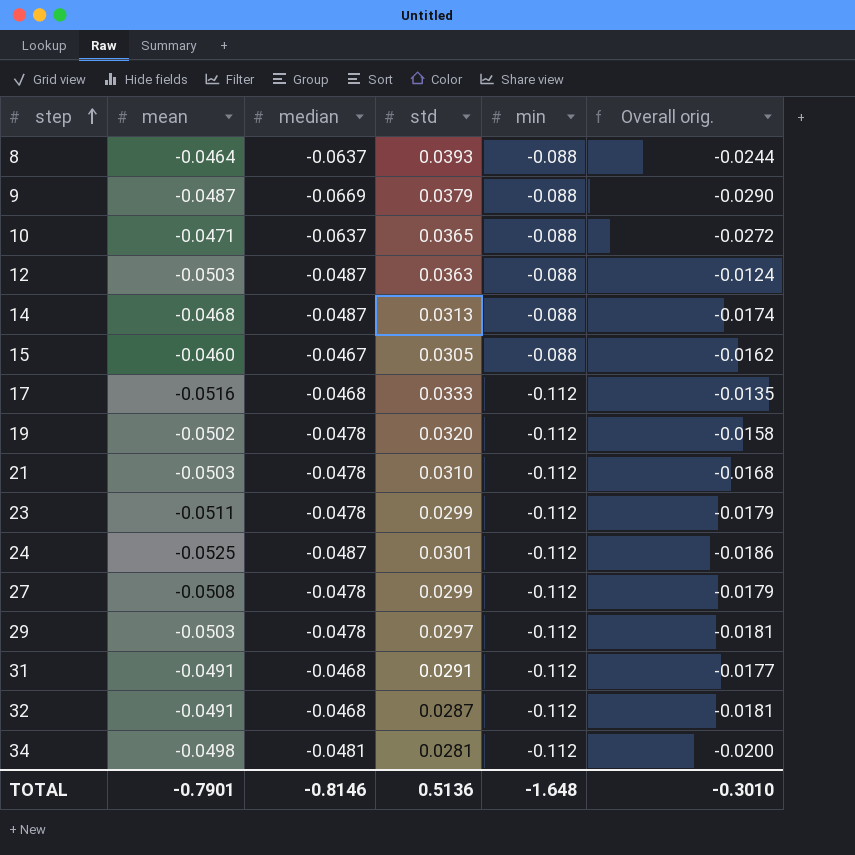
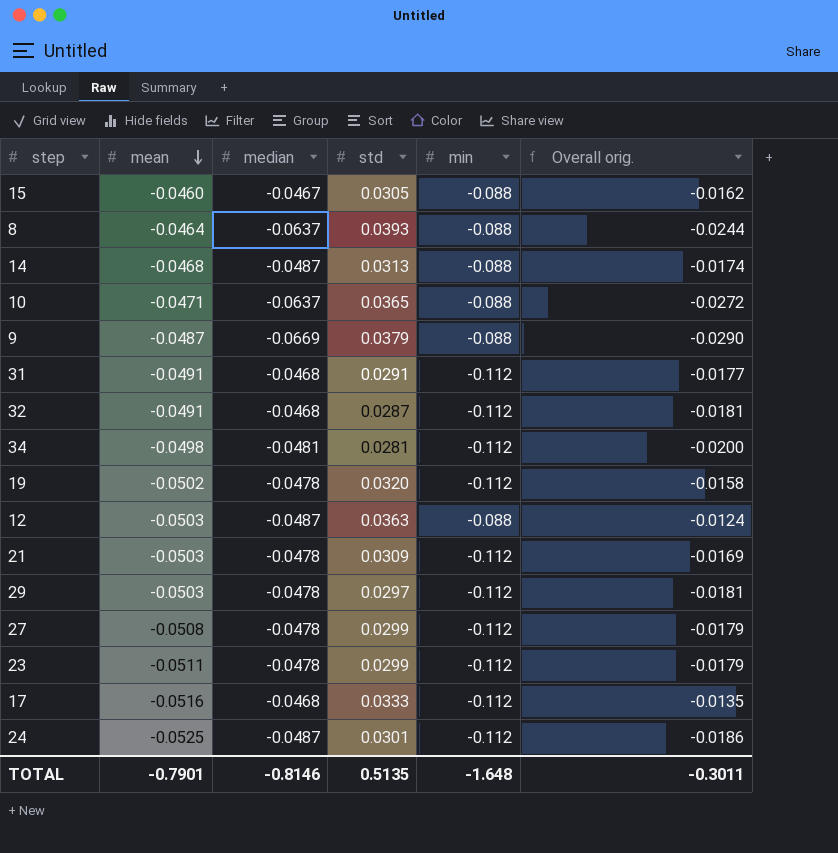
row order: step ascending -> mean descending
21 | std: 0.0310 -> 0.0309
21 | Overall orig.: -0.0168 -> -0.0169
TOTAL | std: 0.5136 -> 0.5135
TOTAL | Overall orig.: -0.3010 -> -0.3011

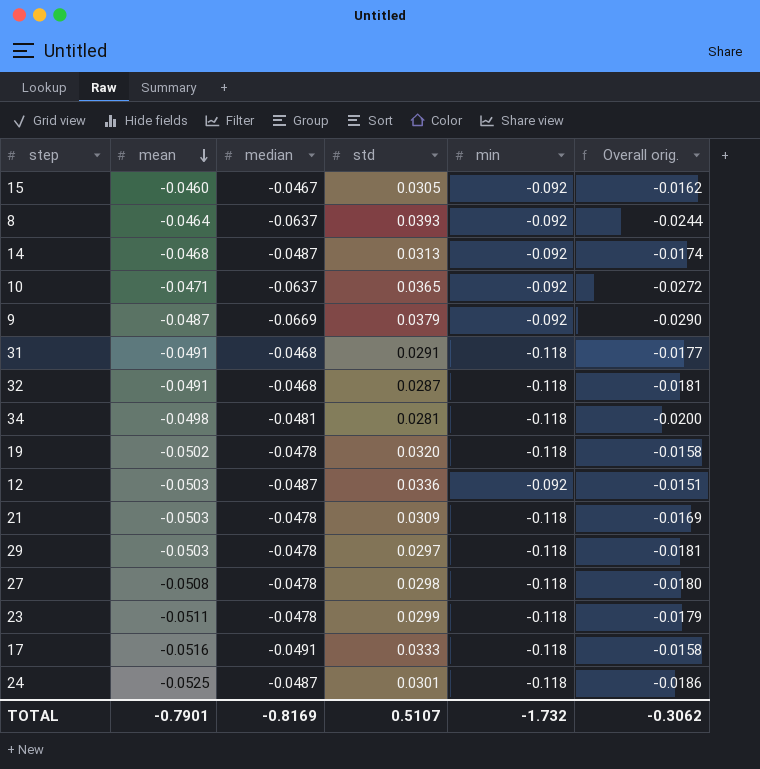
15 | min: -0.088 -> -0.092
8 | min: -0.088 -> -0.092
14 | min: -0.088 -> -0.092
10 | min: -0.088 -> -0.092
9 | min: -0.088 -> -0.092
31 | min: -0.112 -> -0.118
32 | min: -0.112 -> -0.118
34 | min: -0.112 -> -0.118
19 | min: -0.112 -> -0.118
12 | std: 0.0363 -> 0.0336
12 | min: -0.088 -> -0.092
12 | Overall orig.: -0.0124 -> -0.0151
21 | min: -0.112 -> -0.118
29 | min: -0.112 -> -0.118
27 | std: 0.0299 -> 0.0298
27 | min: -0.112 -> -0.118
27 | Overall orig.: -0.0179 -> -0.0180
23 | min: -0.112 -> -0.118
17 | median: -0.0468 -> -0.0491
17 | min: -0.112 -> -0.118
17 | Overall orig.: -0.0135 -> -0.0158
24 | min: -0.112 -> -0.118
TOTAL | median: -0.8146 -> -0.8169
TOTAL | std: 0.5135 -> 0.5107
TOTAL | min: -1.648 -> -1.732
TOTAL | Overall orig.: -0.3011 -> -0.3062

